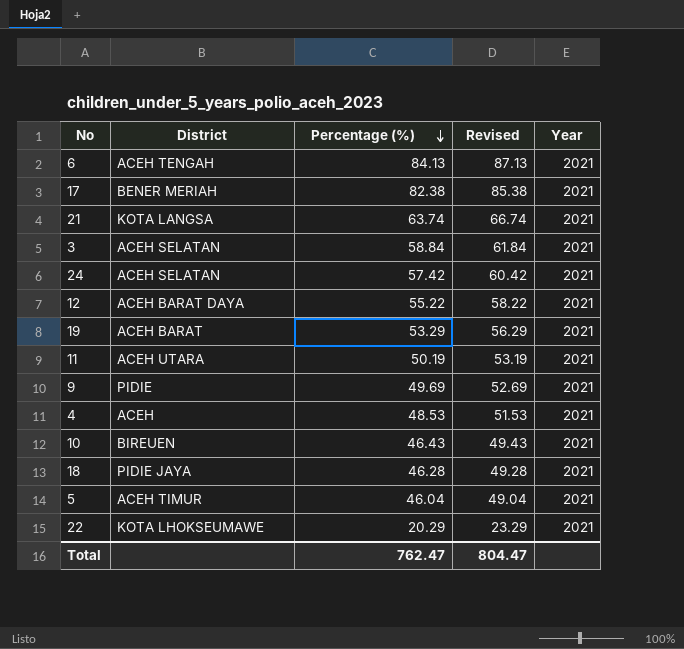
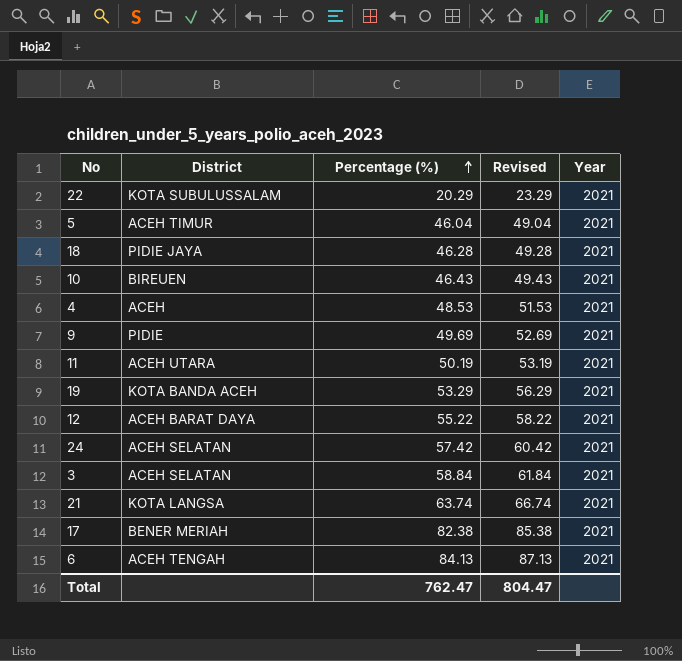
row order: Percentage (%) descending -> Percentage (%) ascending
22 | District: KOTA LHOKSEUMAWE -> KOTA SUBULUSSALAM
19 | District: ACEH BARAT -> KOTA BANDA ACEH

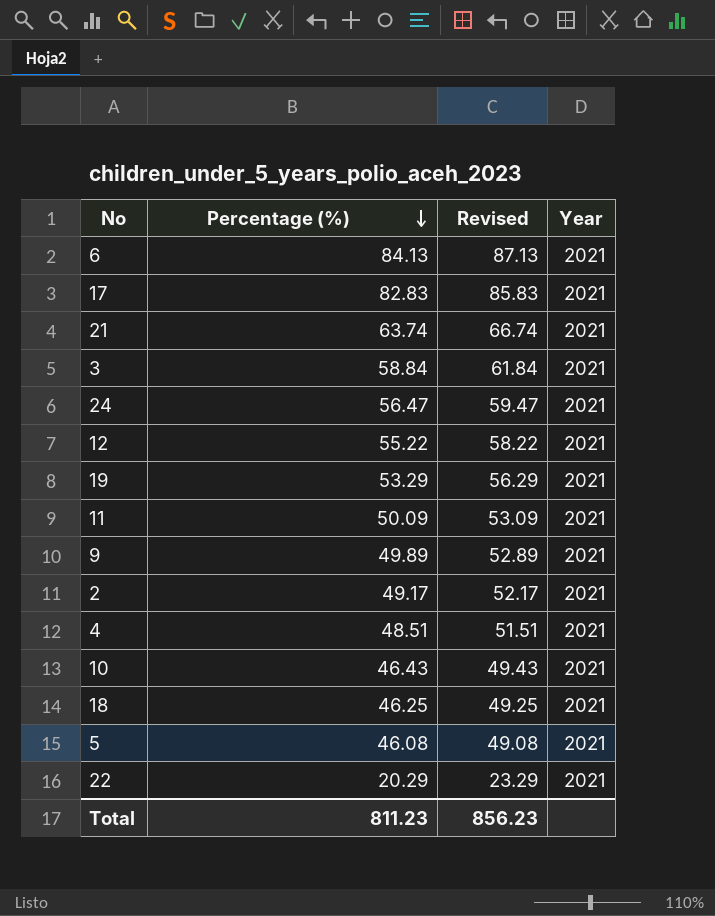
row order: Percentage (%) ascending -> Percentage (%) descending
column District | position: 2 -> none
17 | Percentage (%): 82.38 -> 82.83
17 | Revised: 85.38 -> 85.83
24 | Percentage (%): 57.42 -> 56.47
24 | Revised: 60.42 -> 59.47
11 | Percentage (%): 50.19 -> 50.09
11 | Revised: 53.19 -> 53.09
9 | Percentage (%): 49.69 -> 49.89
9 | Revised: 52.69 -> 52.89
row 2: none -> 49.17 | 52.17 | 2021
4 | Percentage (%): 48.53 -> 48.51
4 | Revised: 51.53 -> 51.51
18 | Percentage (%): 46.28 -> 46.25
18 | Revised: 49.28 -> 49.25
5 | Percentage (%): 46.04 -> 46.08
5 | Revised: 49.04 -> 49.08
Total | Percentage (%): 762.47 -> 811.23
Total | Revised: 804.47 -> 856.23

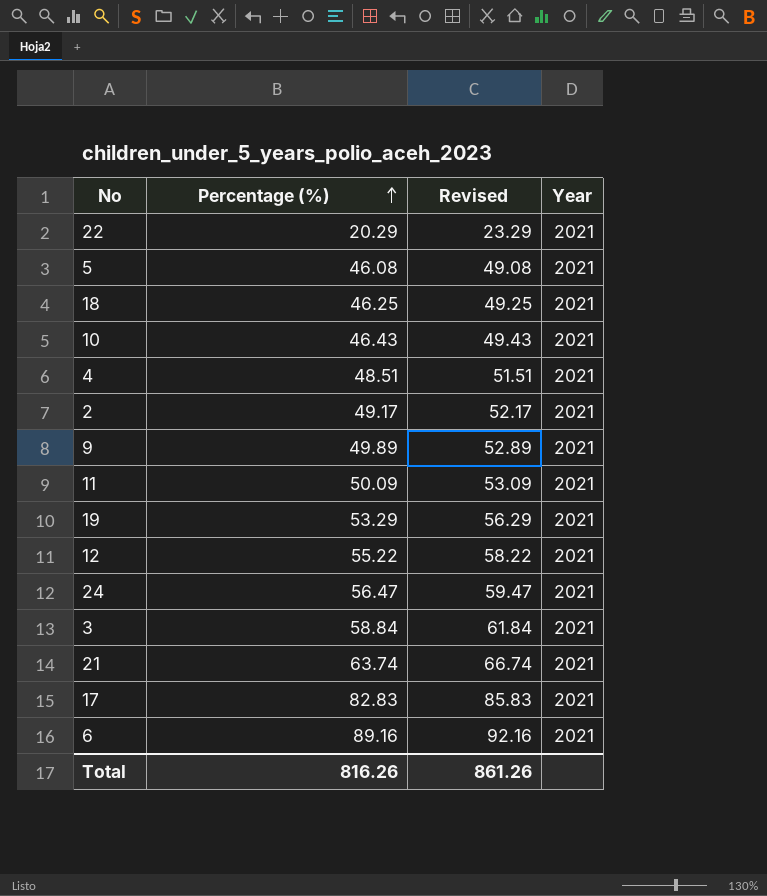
row order: Percentage (%) descending -> Percentage (%) ascending
6 | Percentage (%): 84.13 -> 89.16
6 | Revised: 87.13 -> 92.16
Total | Percentage (%): 811.23 -> 816.26
Total | Revised: 856.23 -> 861.26

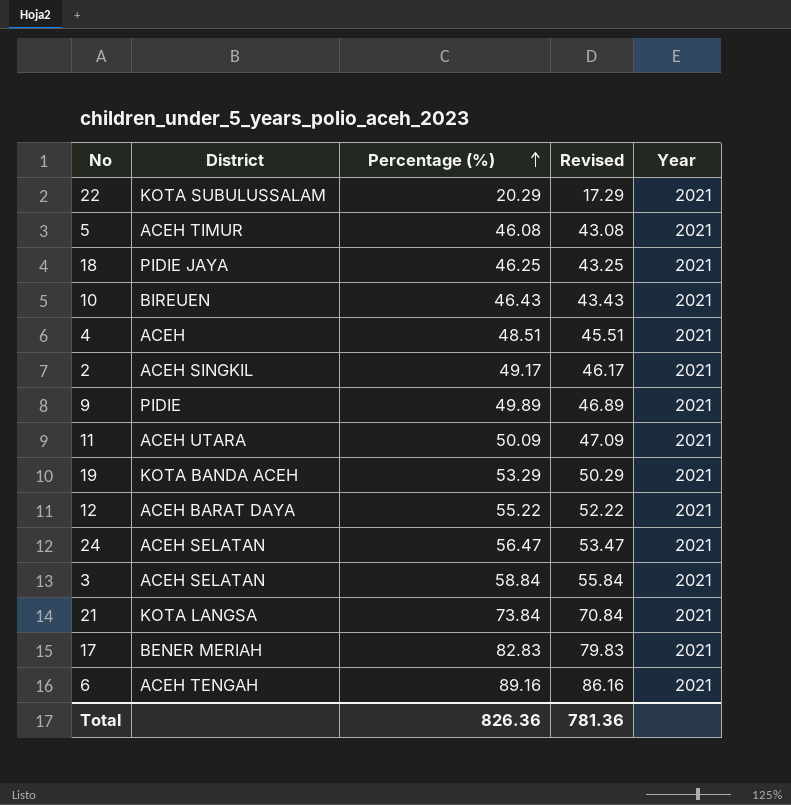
column District | position: none -> 2
column Revised | formula: [Percentage (%)] + 3 -> [Percentage (%)] - 3
21 | Percentage (%): 63.74 -> 73.84
Total | Percentage (%): 816.26 -> 826.36
Total | Revised: 861.26 -> 781.36

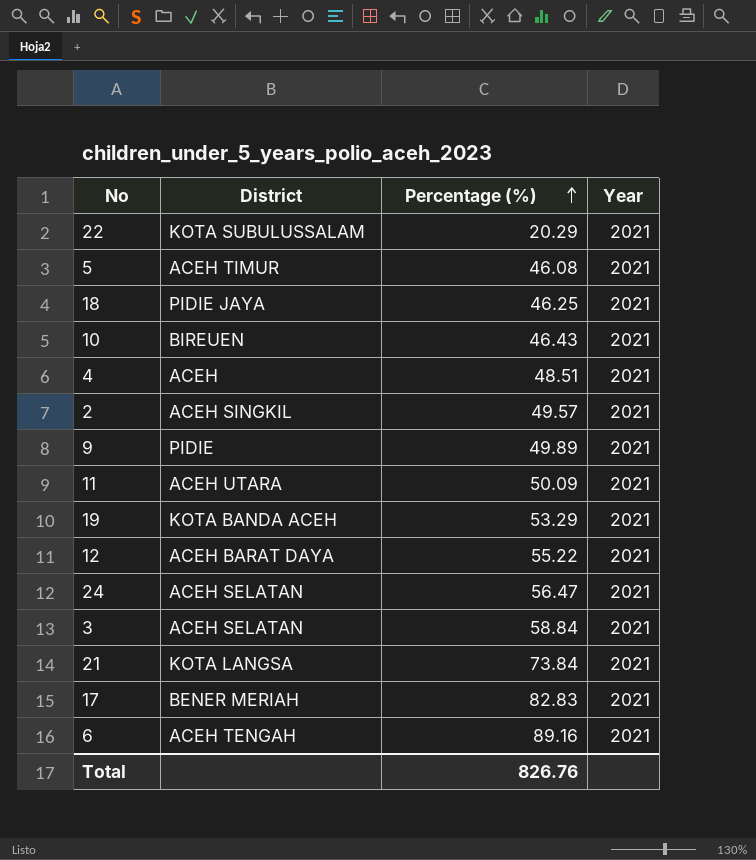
column Revised | formula: [Percentage (%)] - 3 -> none
2 | Percentage (%): 49.17 -> 49.57
Total | Percentage (%): 826.36 -> 826.76

